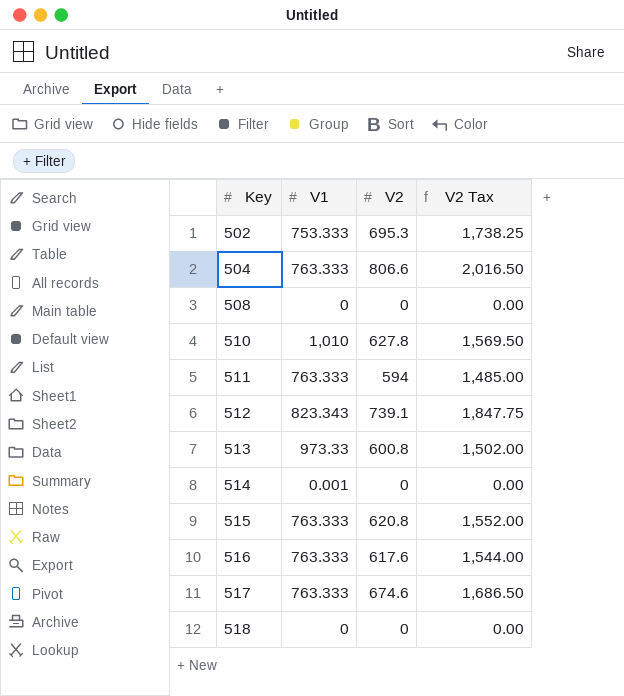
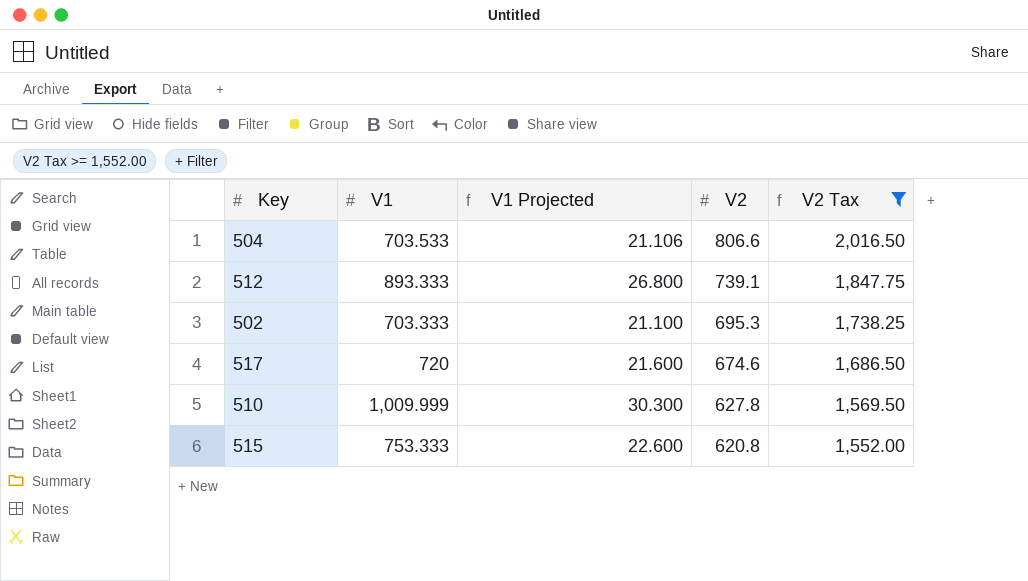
filter: none -> V2 Tax >= 1,552.00
row order: Key ascending -> V2 descending
column V1 Projected | formula: none -> [V1] * 0.03
504 | V1: 763.333 -> 703.533
512 | V1: 823.343 -> 893.333
502 | V1: 753.333 -> 703.333
517 | V1: 763.333 -> 720
510 | V1: 1,010 -> 1,009.999
515 | V1: 763.333 -> 753.333

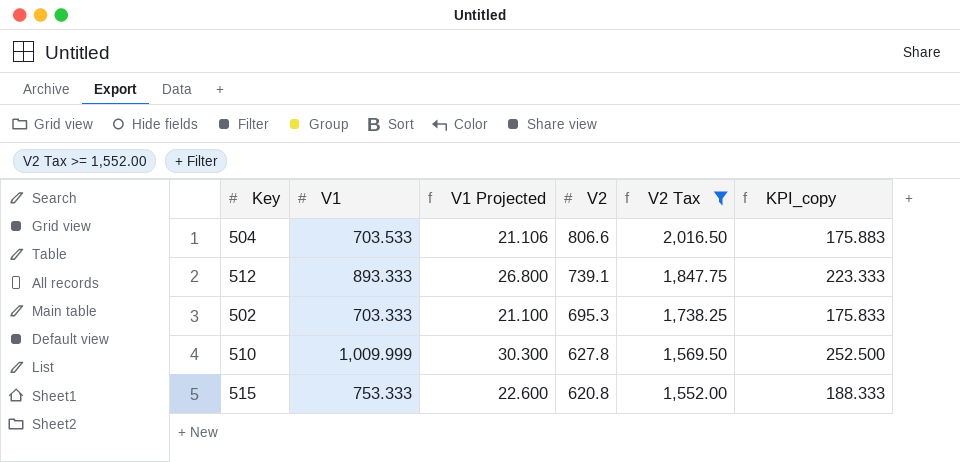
column KPI_copy | formula: none -> [V1] * 0.25
row 517: 720 | 21.600 | 674.6 | 1,686.50 -> none

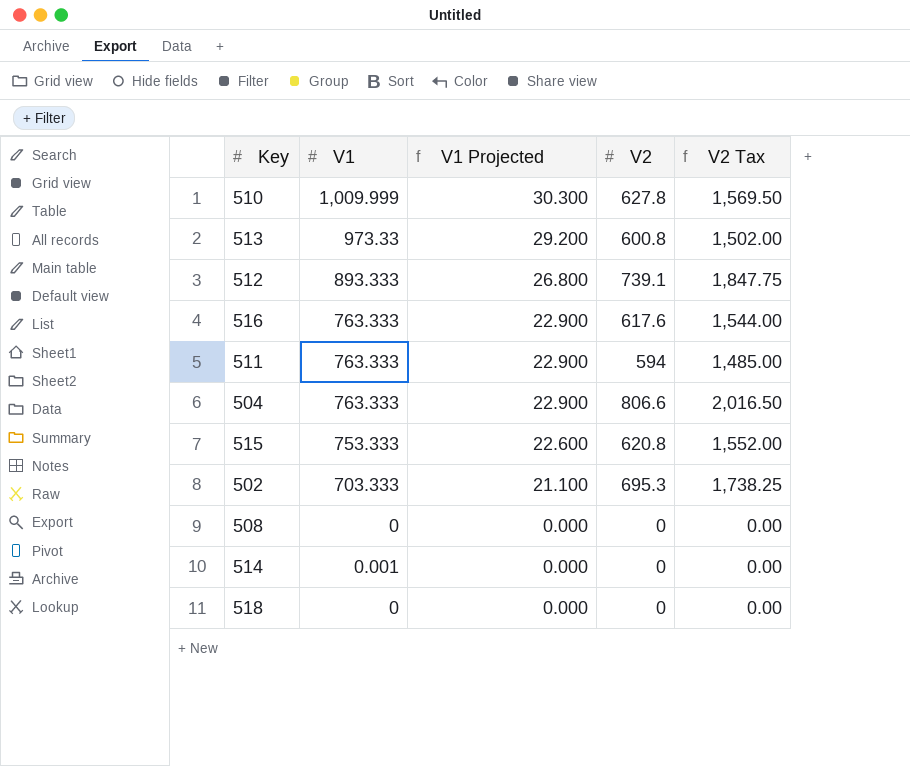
filter: V2 Tax >= 1,552.00 -> none
row order: V2 descending -> V1 Projected descending
column KPI_copy | formula: [V1] * 0.25 -> none
504 | V1: 703.533 -> 763.333
504 | V1 Projected: 21.106 -> 22.900

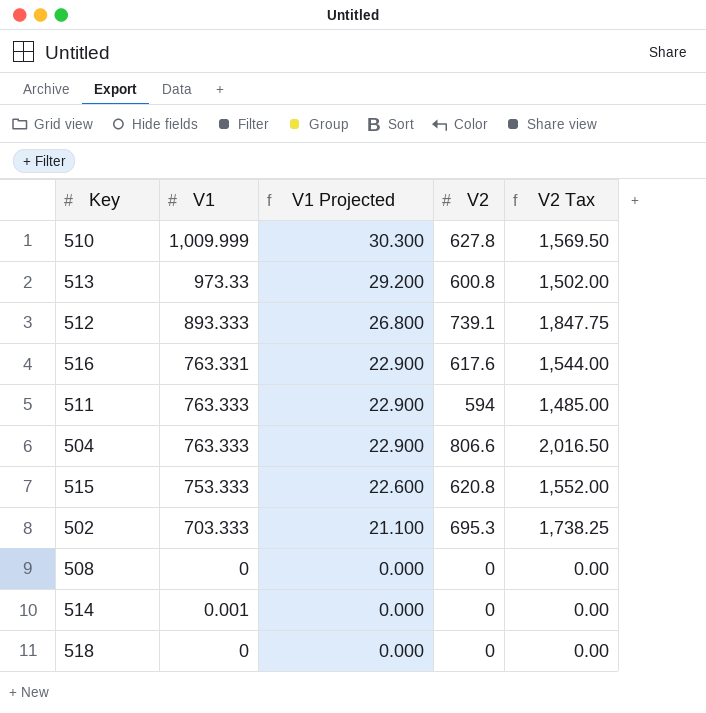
516 | V1: 763.333 -> 763.331

